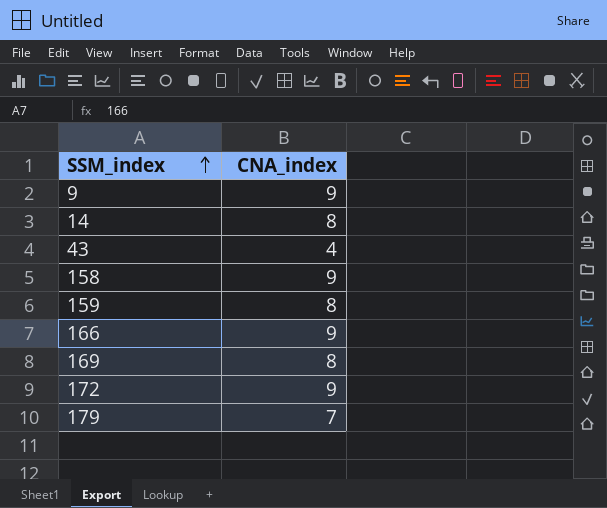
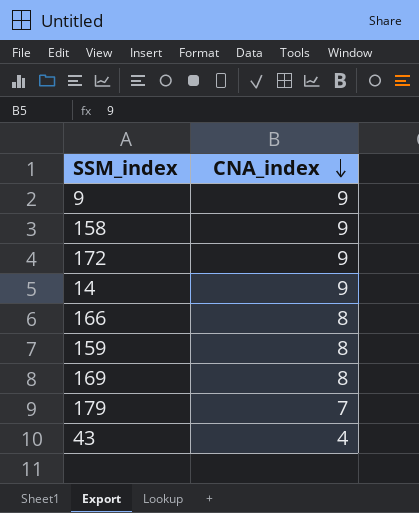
row order: SSM_index ascending -> CNA_index descending
14 | CNA_index: 8 -> 9
166 | CNA_index: 9 -> 8

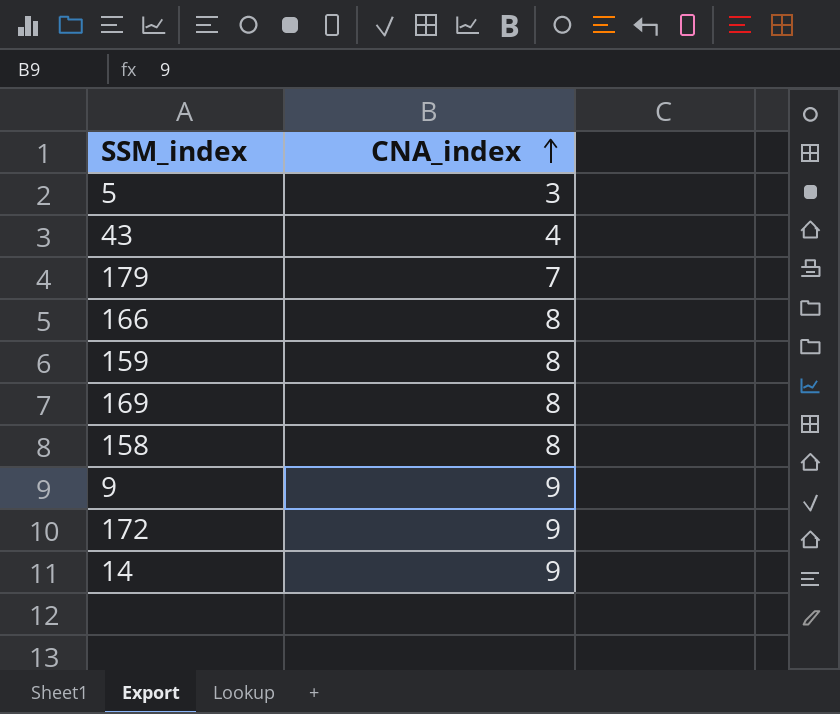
row order: CNA_index descending -> CNA_index ascending
row 5: none -> 3
158 | CNA_index: 9 -> 8

